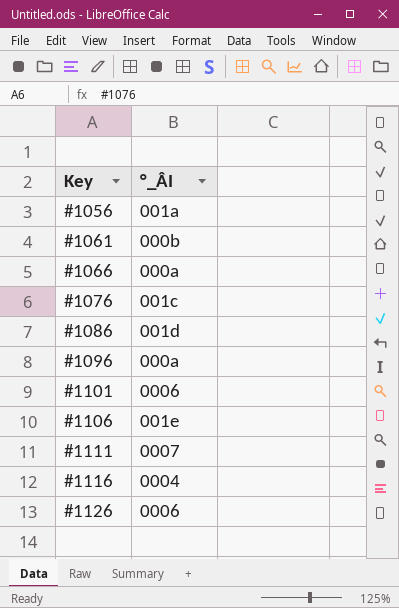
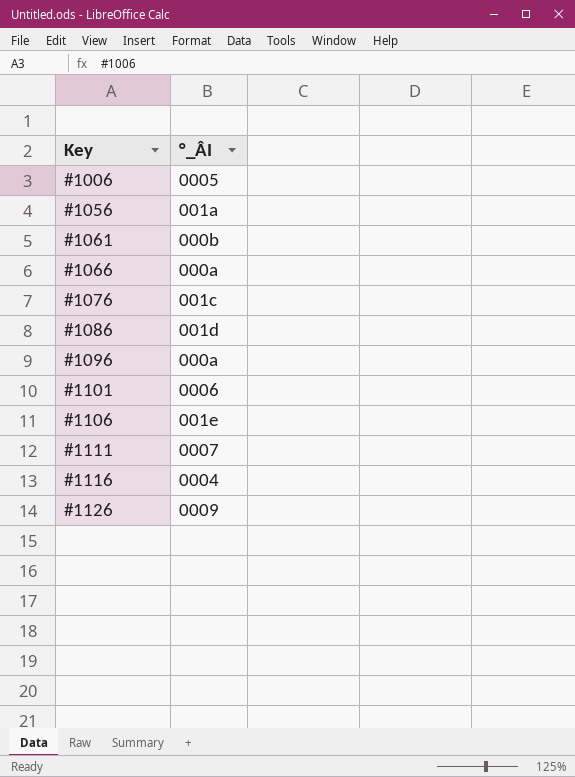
row #1006: none -> 0005
#1126 | °_ÂI: 0006 -> 0009

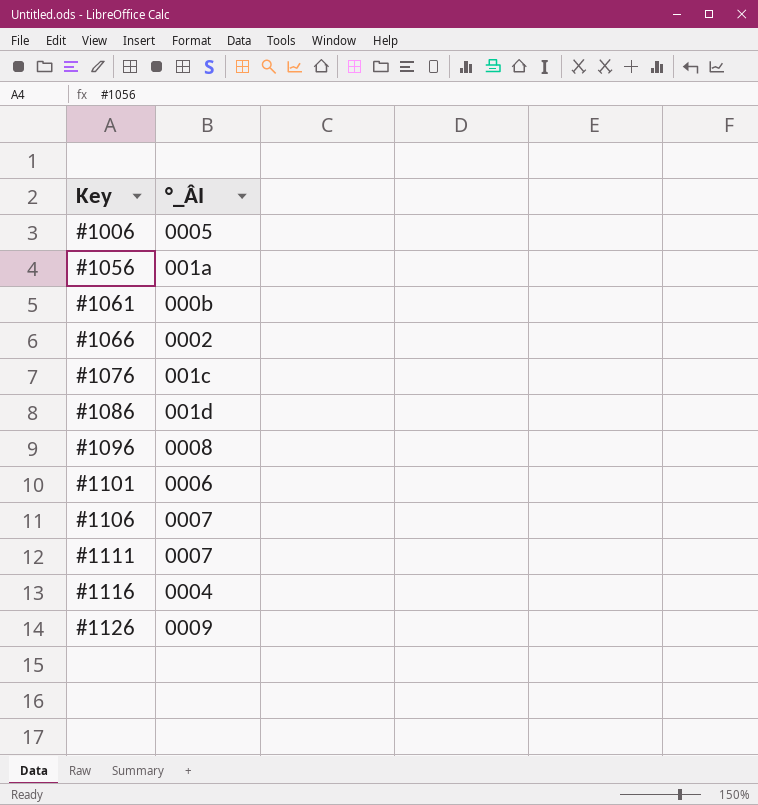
#1066 | °_ÂI: 000a -> 0002
#1096 | °_ÂI: 000a -> 0008
#1106 | °_ÂI: 001e -> 0007

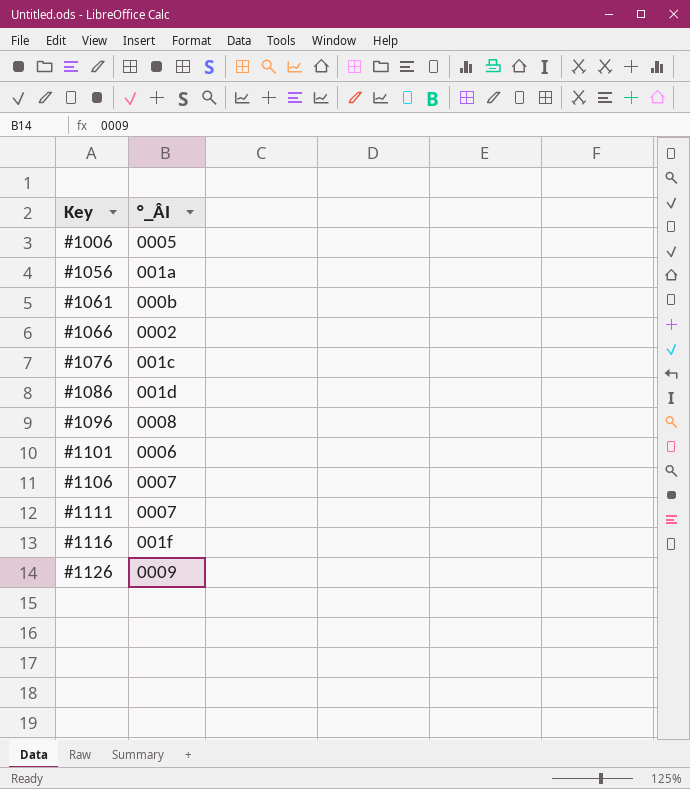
#1116 | °_ÂI: 0004 -> 001f

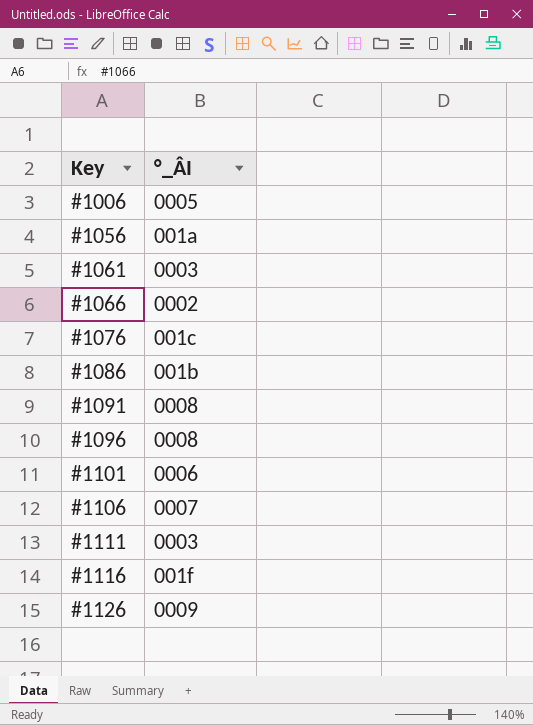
#1061 | °_ÂI: 000b -> 0003
#1086 | °_ÂI: 001d -> 001b
row #1091: none -> 0008
#1111 | °_ÂI: 0007 -> 0003

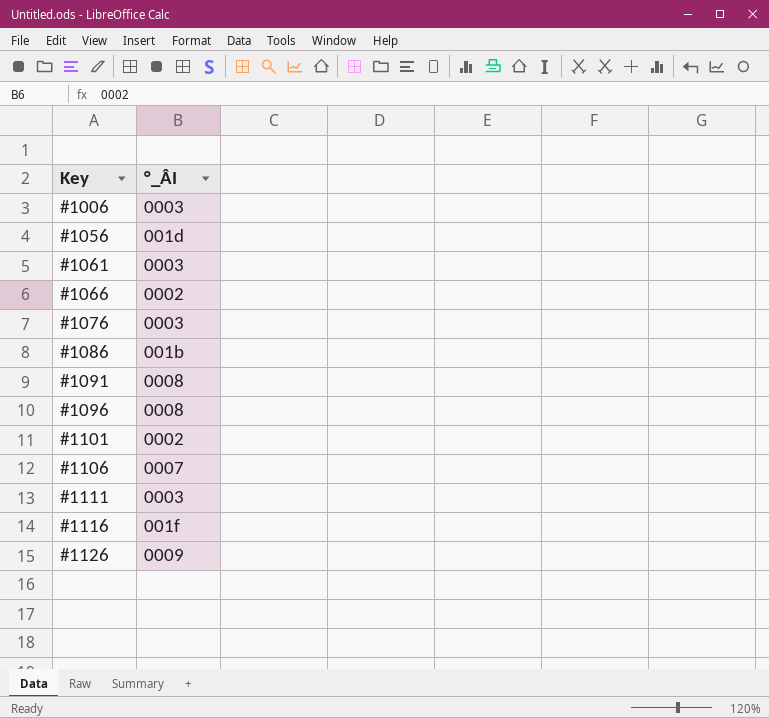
#1006 | °_ÂI: 0005 -> 0003
#1056 | °_ÂI: 001a -> 001d
#1076 | °_ÂI: 001c -> 0003
#1101 | °_ÂI: 0006 -> 0002

